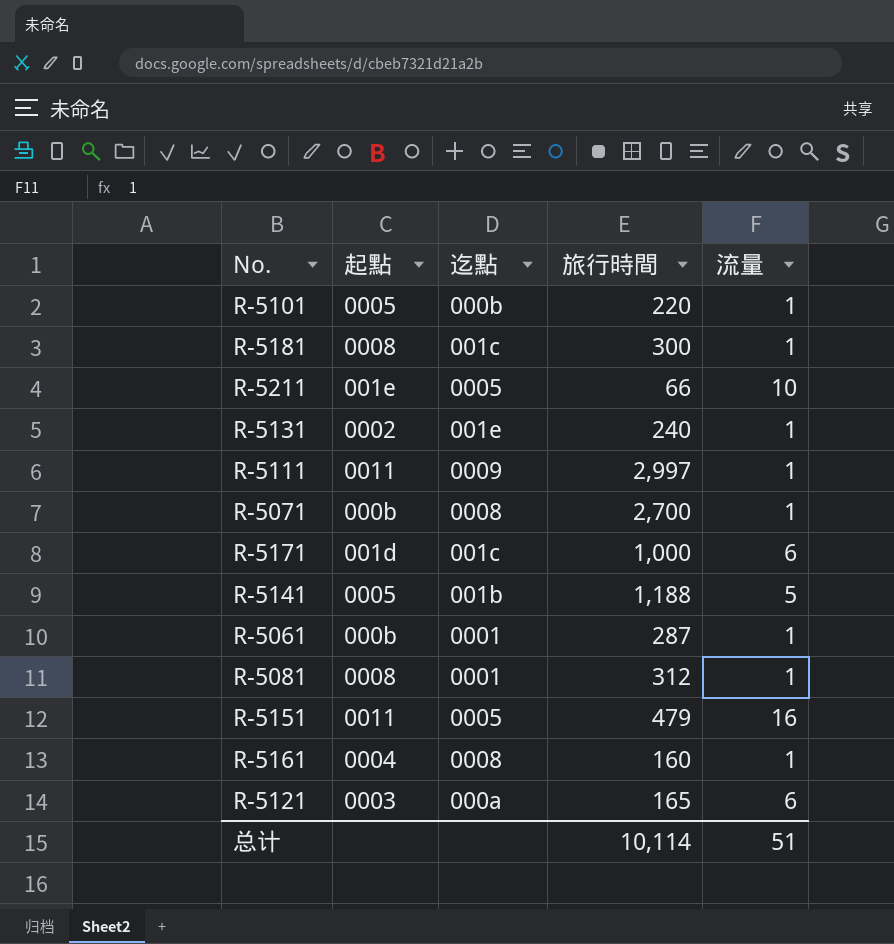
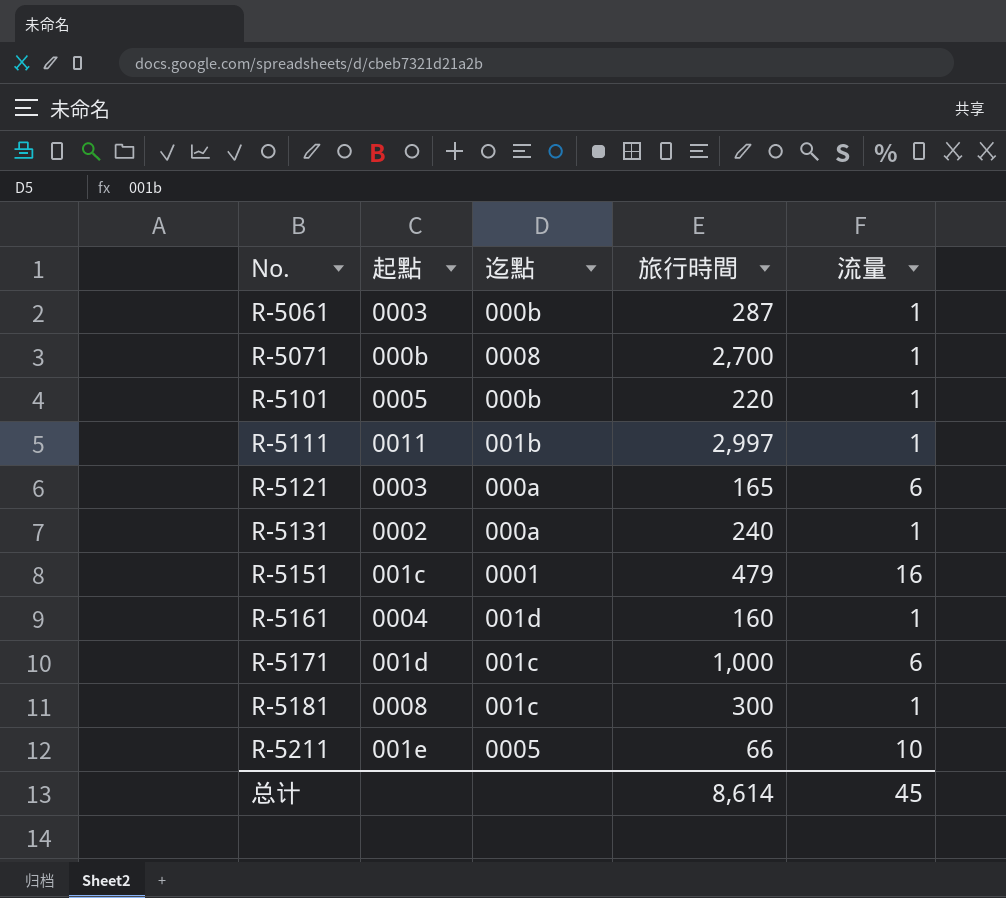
row order: none -> No. ascending
row R-5141: 0005 | 001b | 1,188 | 5 -> none
row R-5081: 0008 | 0001 | 312 | 1 -> none
R-5061 | 起點: 000b -> 0003
R-5061 | 迄點: 0001 -> 000b
R-5111 | 迄點: 0009 -> 001b
R-5131 | 迄點: 001e -> 000a
R-5151 | 起點: 0011 -> 001c
R-5151 | 迄點: 0005 -> 0001
R-5161 | 迄點: 0008 -> 001d
总计 | 旅行時間: 10,114 -> 8,614
总计 | 流量: 51 -> 45

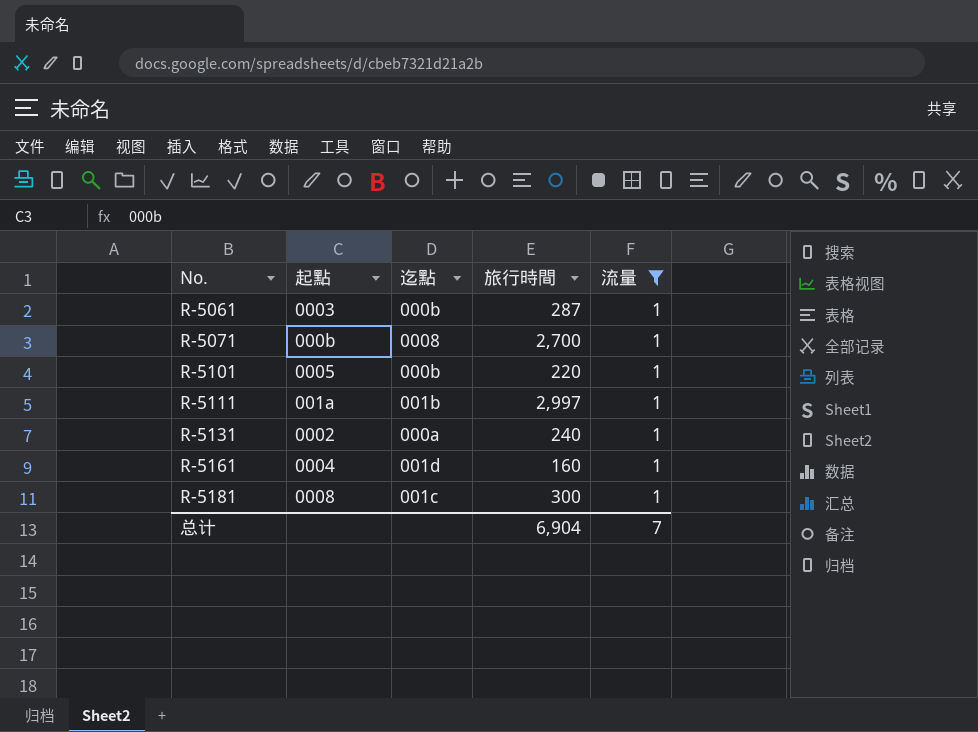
filter: none -> 流量 = 1
R-5111 | 起點: 0011 -> 001a
总计 | 旅行時間: 8,614 -> 6,904
总计 | 流量: 45 -> 7

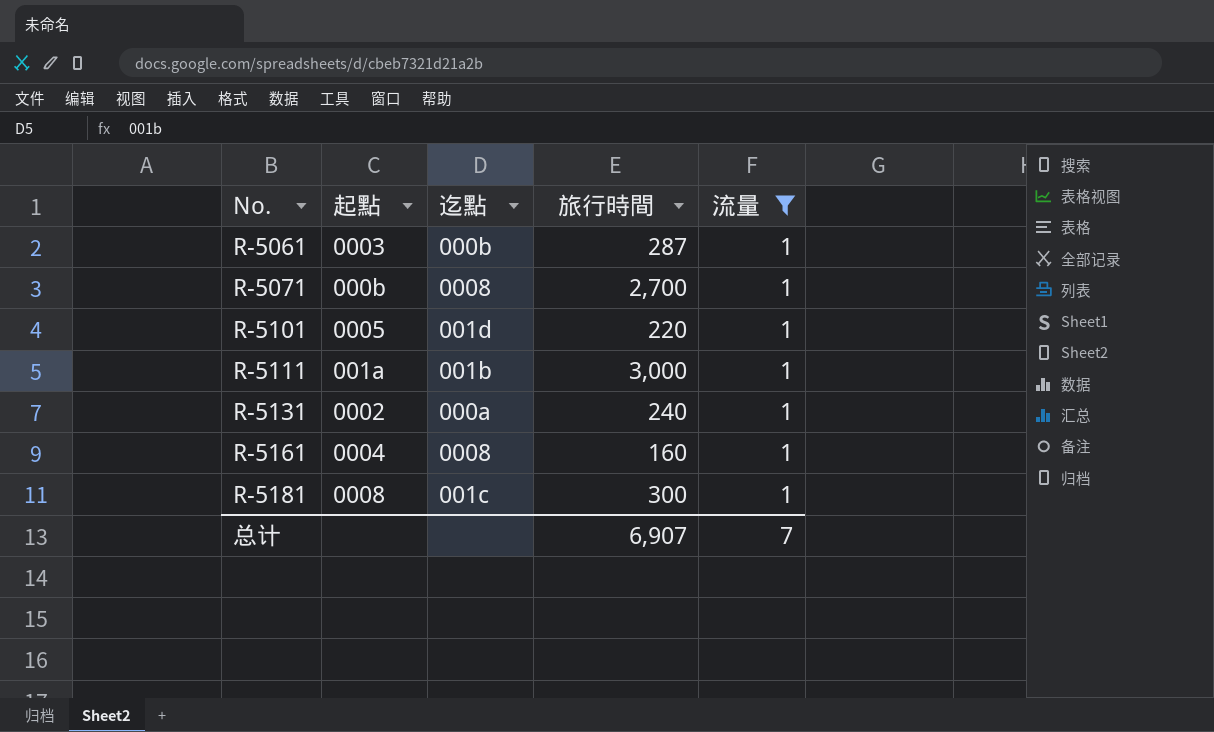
R-5101 | 迄點: 000b -> 001d
R-5111 | 旅行時間: 2,997 -> 3,000
R-5161 | 迄點: 001d -> 0008
总计 | 旅行時間: 6,904 -> 6,907

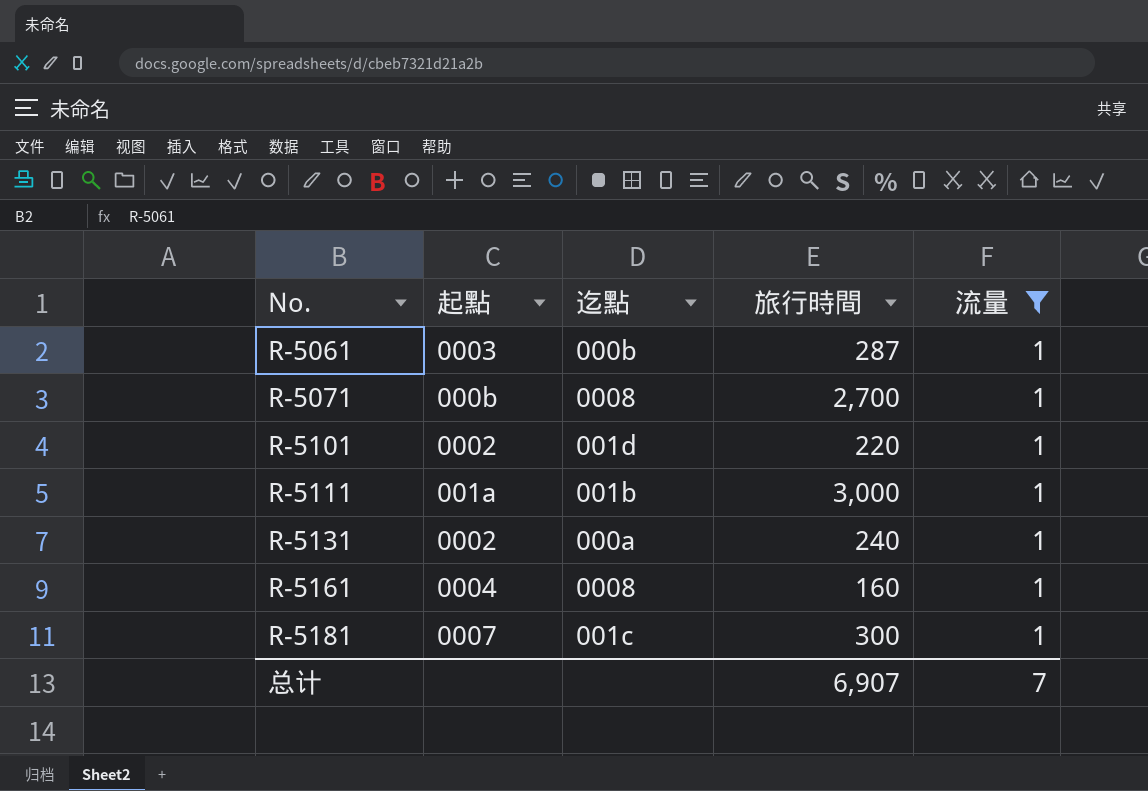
R-5101 | 起點: 0005 -> 0002
R-5181 | 起點: 0008 -> 0007

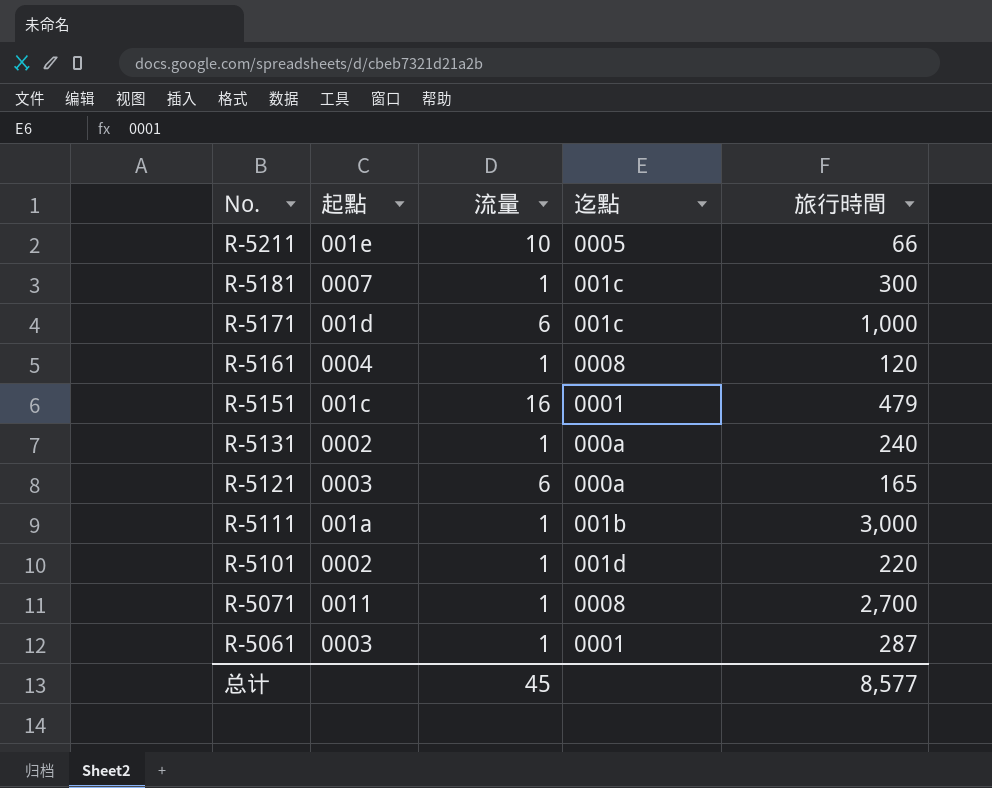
filter: 流量 = 1 -> none
row order: No. ascending -> No. descending
column 流量 | position: 5 -> 3
R-5161 | 旅行時間: 160 -> 120
R-5071 | 起點: 000b -> 0011
R-5061 | 迄點: 000b -> 0001
总计 | 流量: 7 -> 45
总计 | 旅行時間: 6,907 -> 8,577

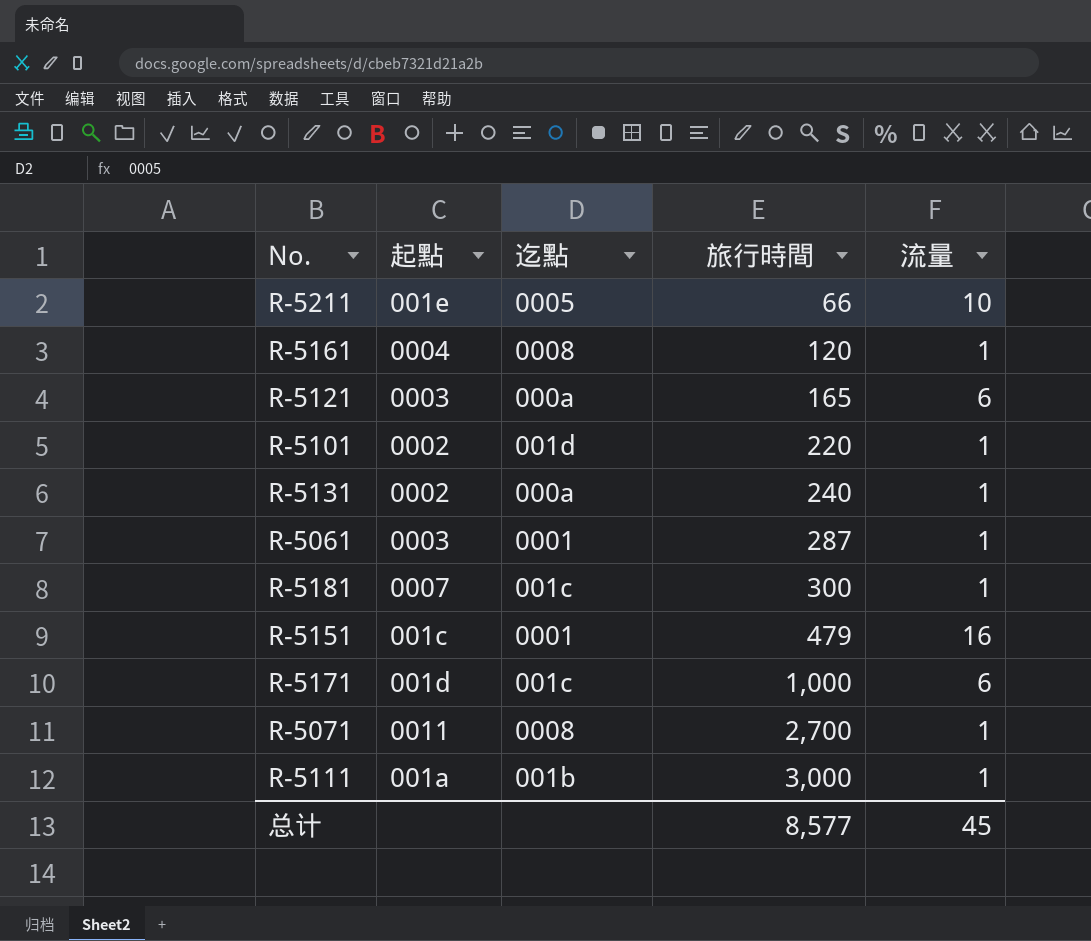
row order: No. descending -> 旅行時間 ascending
column 流量 | position: 3 -> 5

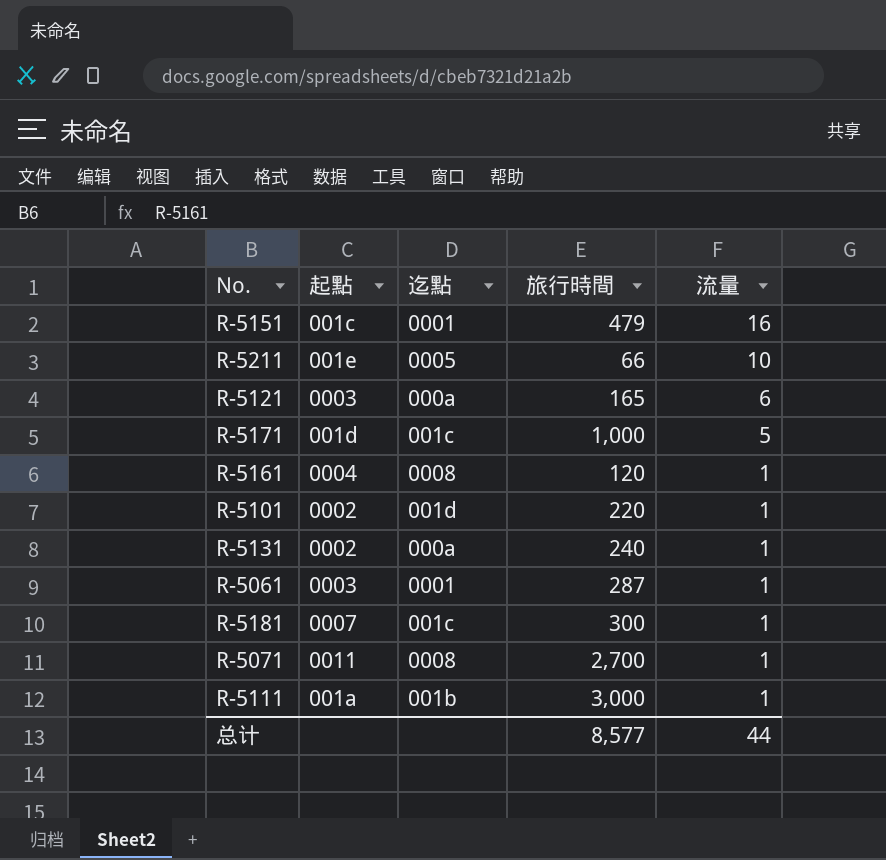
row order: 旅行時間 ascending -> 流量 descending
R-5171 | 流量: 6 -> 5
总计 | 流量: 45 -> 44

